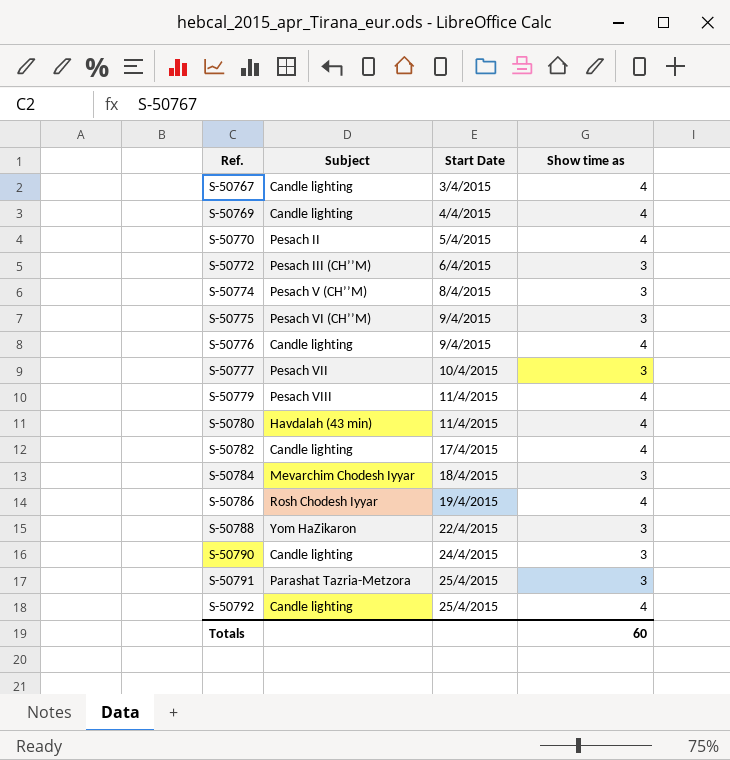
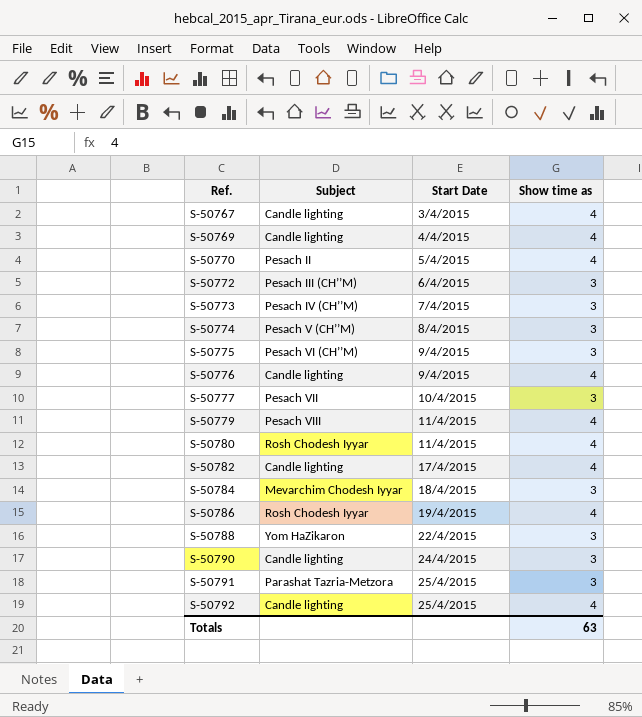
row S-50773: none -> Pesach IV (CH’’M) | 7/4/2015 | 3
S-50780 | Subject: Havdalah (43 min) -> Rosh Chodesh Iyyar
Totals | Show time as: 60 -> 63

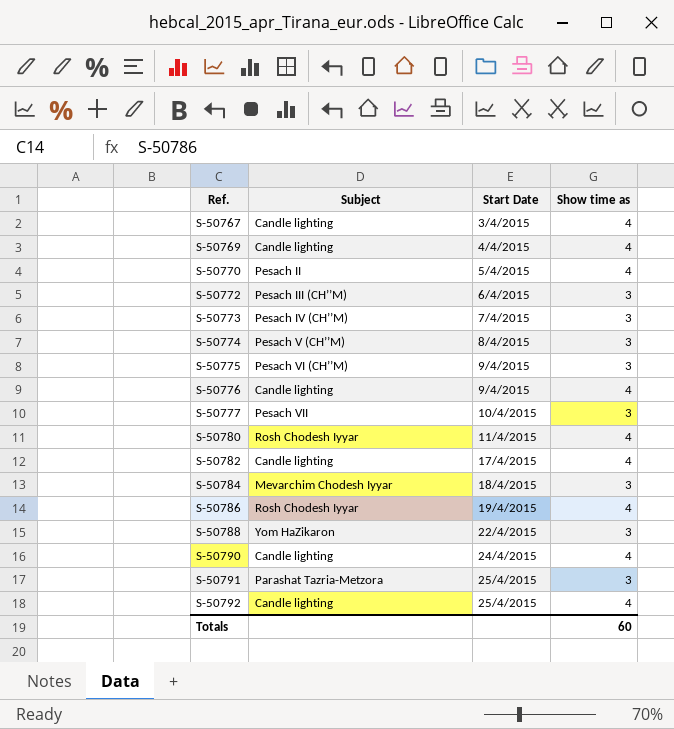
row S-50779: Pesach VIII | 11/4/2015 | 4 -> none
S-50790 | Show time as: 3 -> 4
Totals | Show time as: 63 -> 60

